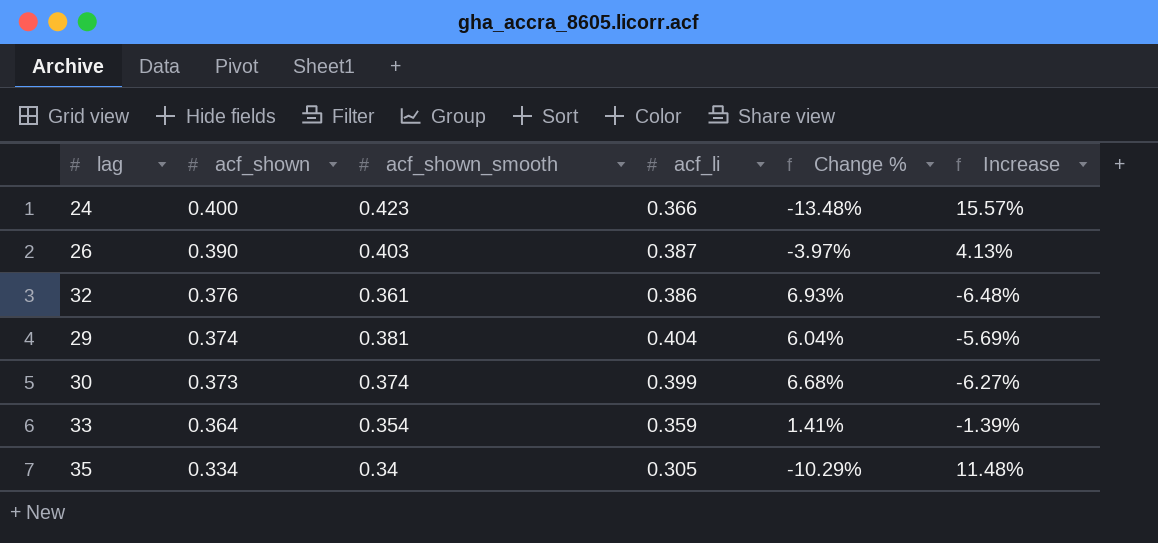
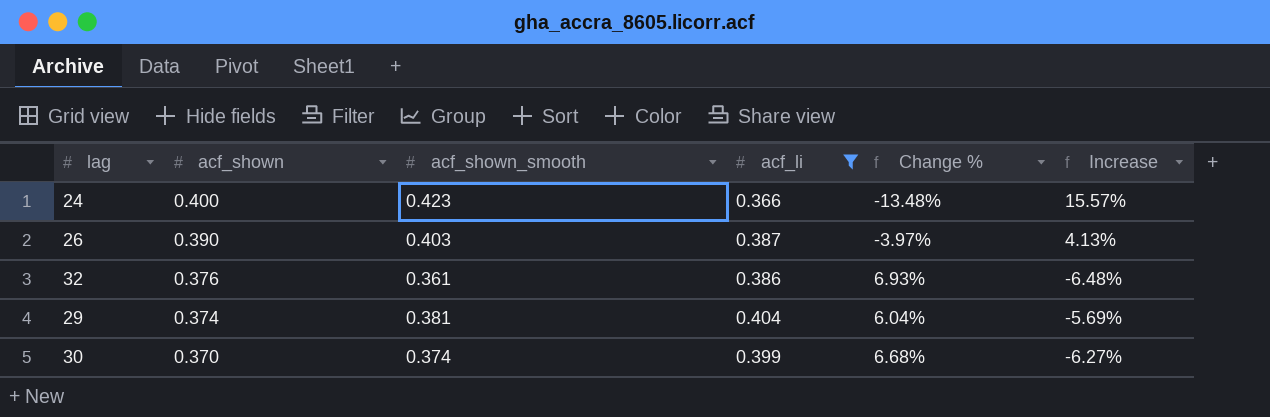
filter: none -> acf_li >= 0.366
30 | acf_shown: 0.373 -> 0.370

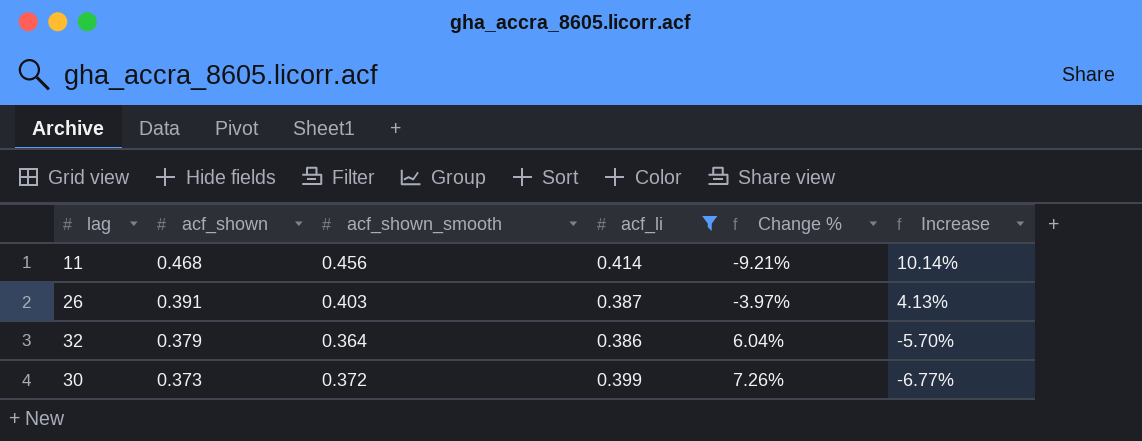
row 24: 0.400 | 0.423 | 0.366 | -13.48% | 15.57% -> none
row 29: 0.374 | 0.381 | 0.404 | 6.04% | -5.69% -> none
row 11: none -> 0.468 | 0.456 | 0.414 | -9.21% | 10.14%
26 | acf_shown: 0.390 -> 0.391
32 | acf_shown: 0.376 -> 0.379
32 | acf_shown_smooth: 0.361 -> 0.364
32 | Change %: 6.93% -> 6.04%
32 | Increase: -6.48% -> -5.70%
30 | acf_shown: 0.370 -> 0.373
30 | acf_shown_smooth: 0.374 -> 0.372
30 | Change %: 6.68% -> 7.26%
30 | Increase: -6.27% -> -6.77%

